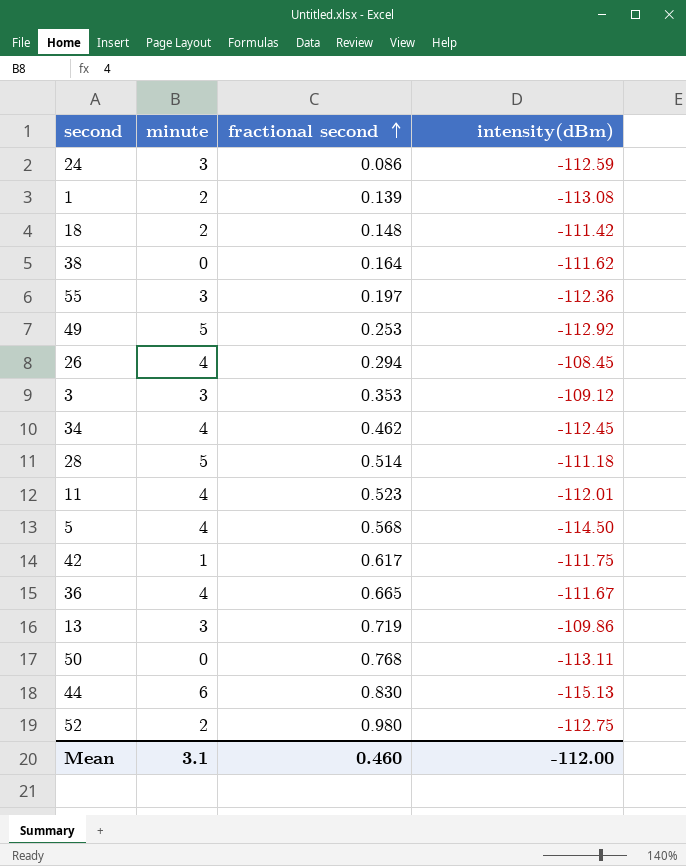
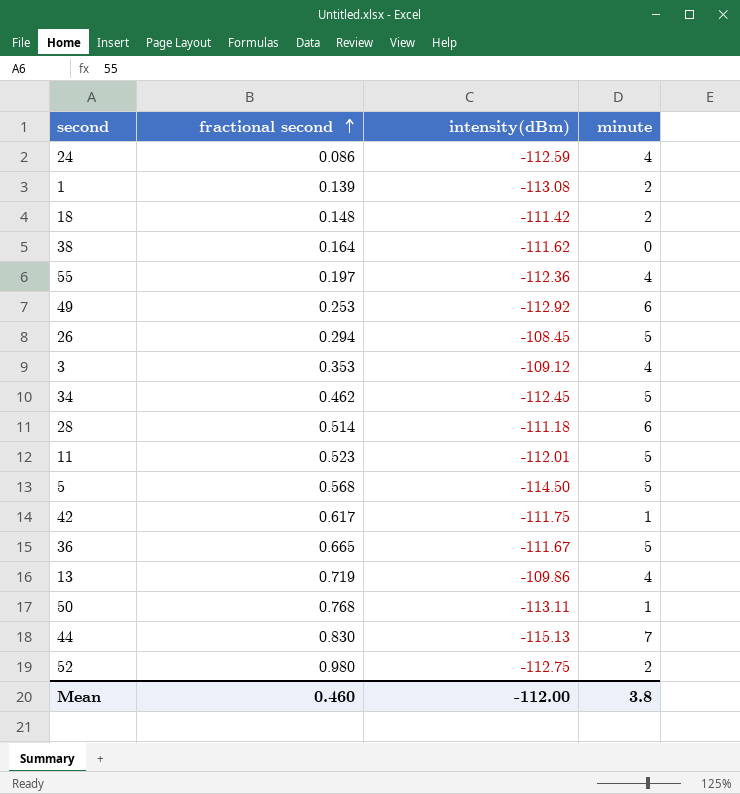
column minute | position: 2 -> 4
24 | minute: 3 -> 4
55 | minute: 3 -> 4
49 | minute: 5 -> 6
26 | minute: 4 -> 5
3 | minute: 3 -> 4
34 | minute: 4 -> 5
28 | minute: 5 -> 6
11 | minute: 4 -> 5
5 | minute: 4 -> 5
36 | minute: 4 -> 5
13 | minute: 3 -> 4
50 | minute: 0 -> 1
44 | minute: 6 -> 7
Mean | minute: 3.1 -> 3.8

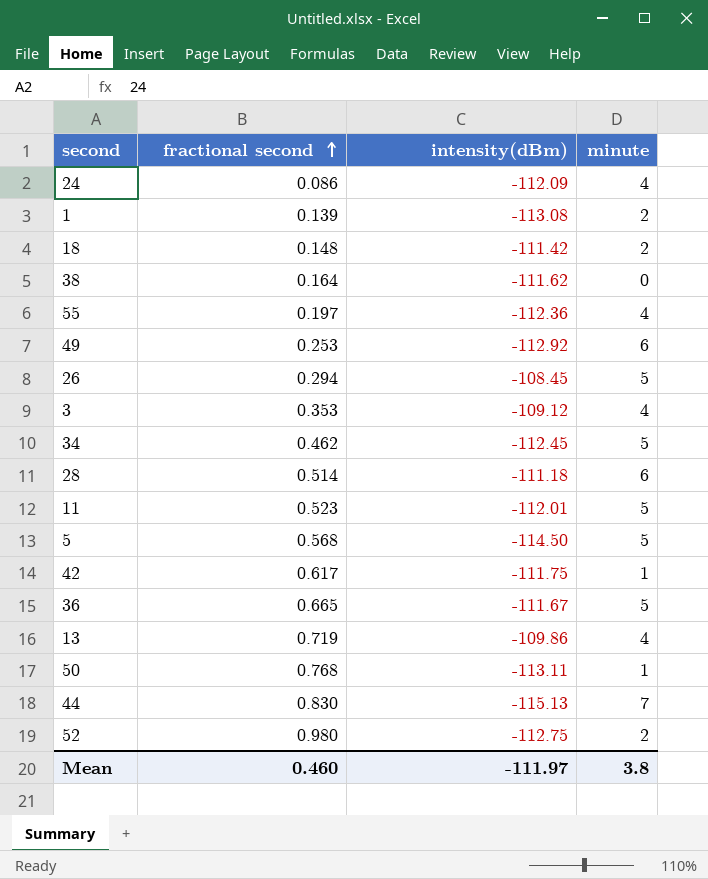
24 | intensity(dBm): -112.59 -> -112.09
Mean | intensity(dBm): -112.00 -> -111.97

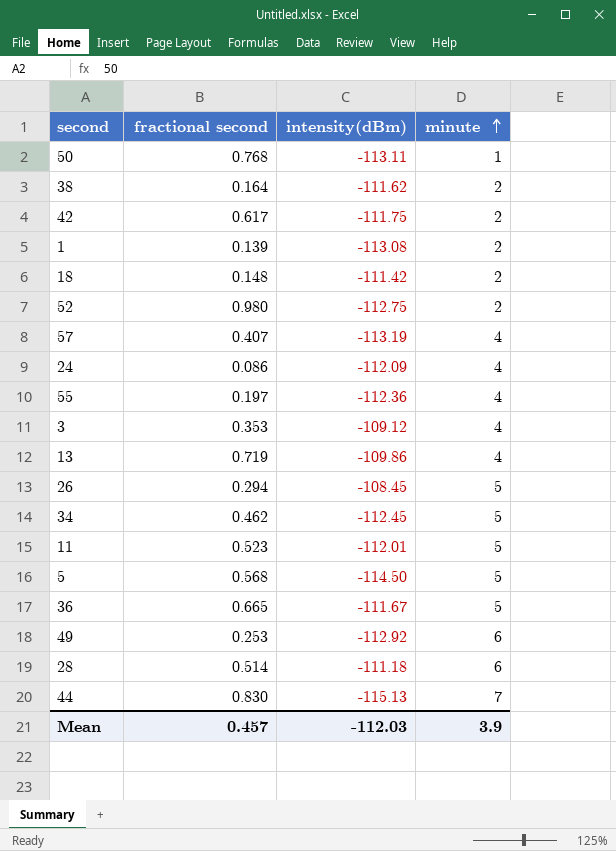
row order: fractional second ascending -> minute ascending
38 | minute: 0 -> 2
42 | minute: 1 -> 2
row 57: none -> 0.407 | -113.19 | 4
Mean | fractional second: 0.460 -> 0.457
Mean | intensity(dBm): -111.97 -> -112.03
Mean | minute: 3.8 -> 3.9

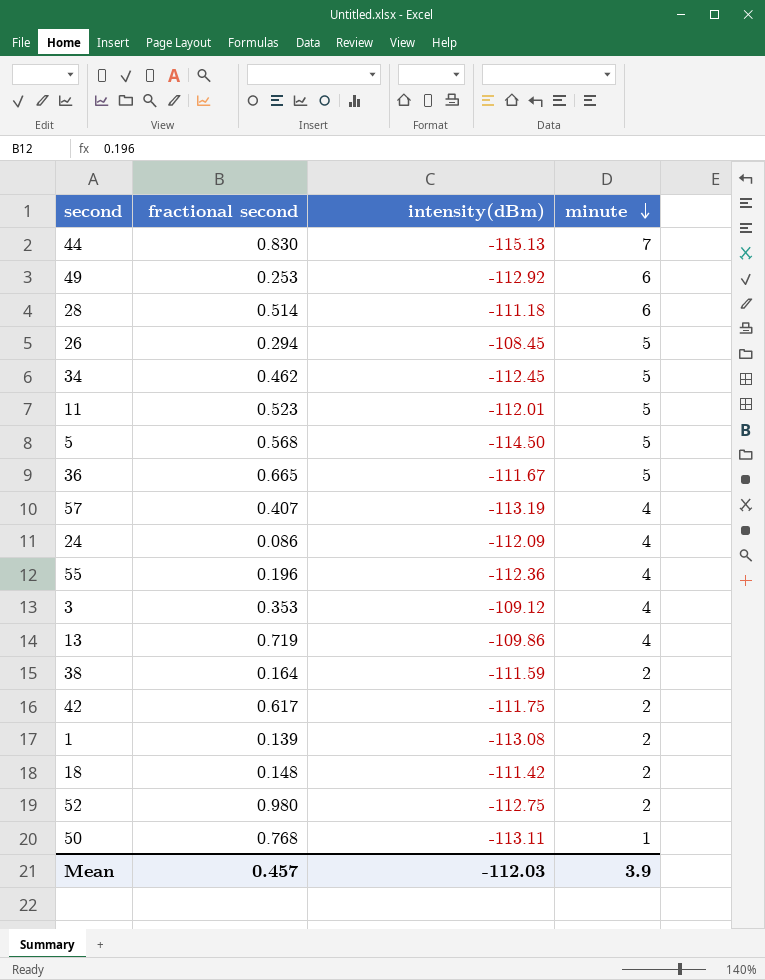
row order: minute ascending -> minute descending
55 | fractional second: 0.197 -> 0.196
38 | intensity(dBm): -111.62 -> -111.59

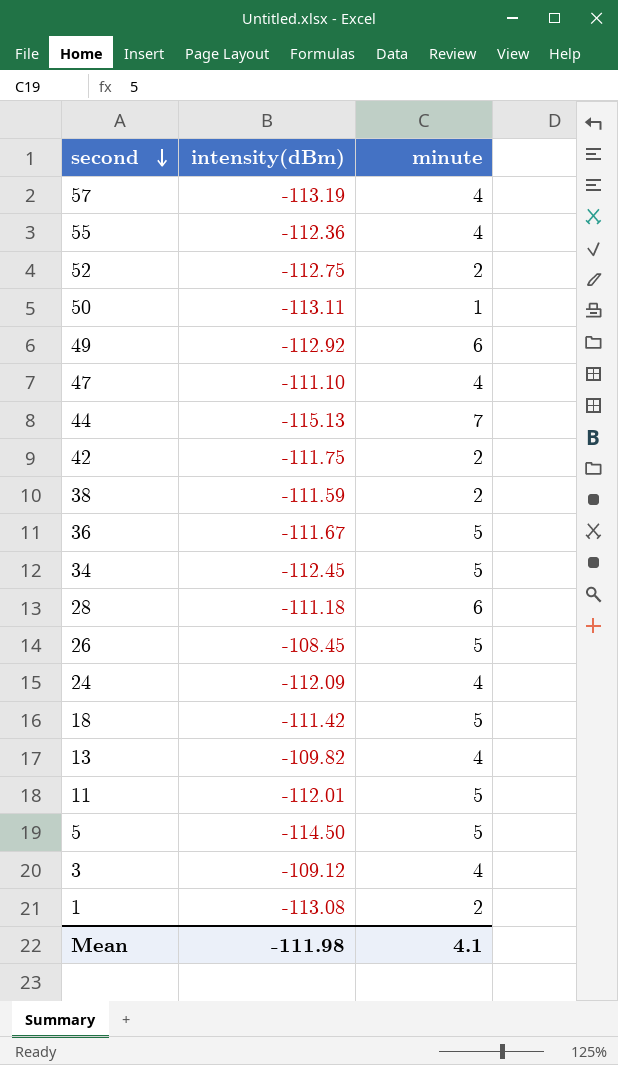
row order: minute descending -> second descending
column fractional second | position: 2 -> none
row 47: none -> -111.10 | 4
18 | minute: 2 -> 5
13 | intensity(dBm): -109.86 -> -109.82
Mean | intensity(dBm): -112.03 -> -111.98
Mean | minute: 3.9 -> 4.1

